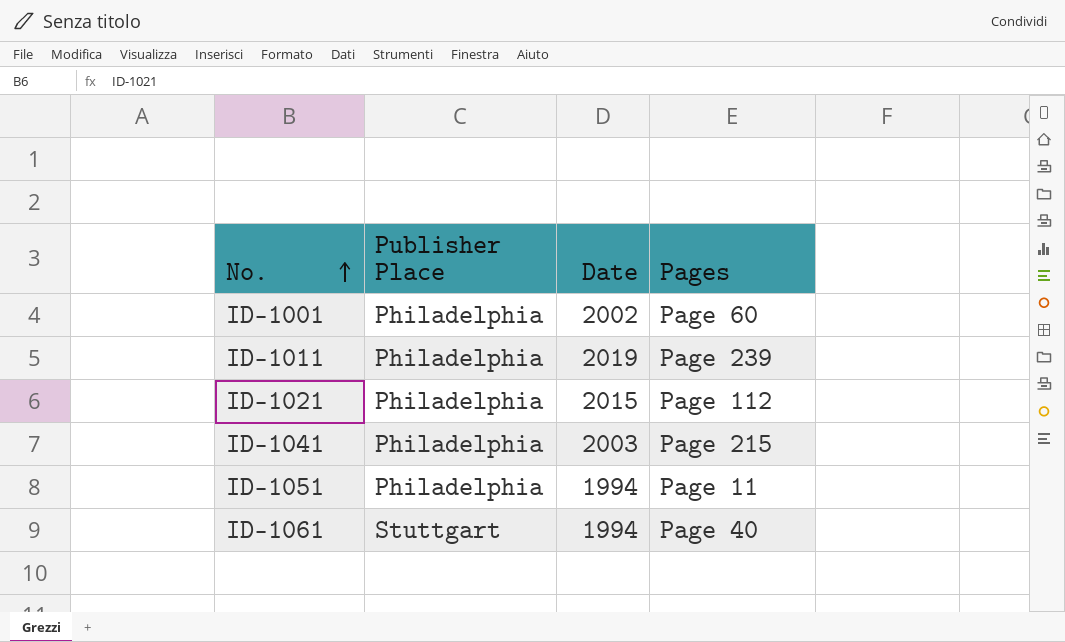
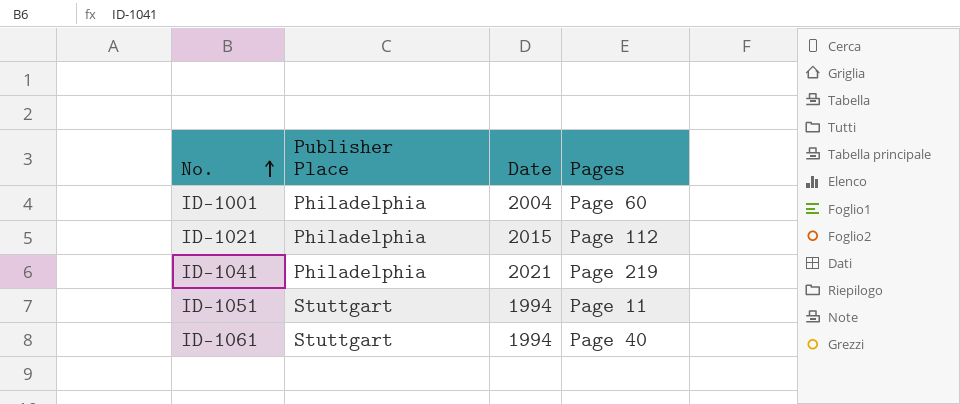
row ID-1011: Philadelphia | 2019 | Page 239 -> none
ID-1001 | Date: 2002 -> 2004
ID-1041 | Date: 2003 -> 2021
ID-1041 | Pages: Page 215 -> Page 219
ID-1051 | Publisher Place: Philadelphia -> Stuttgart

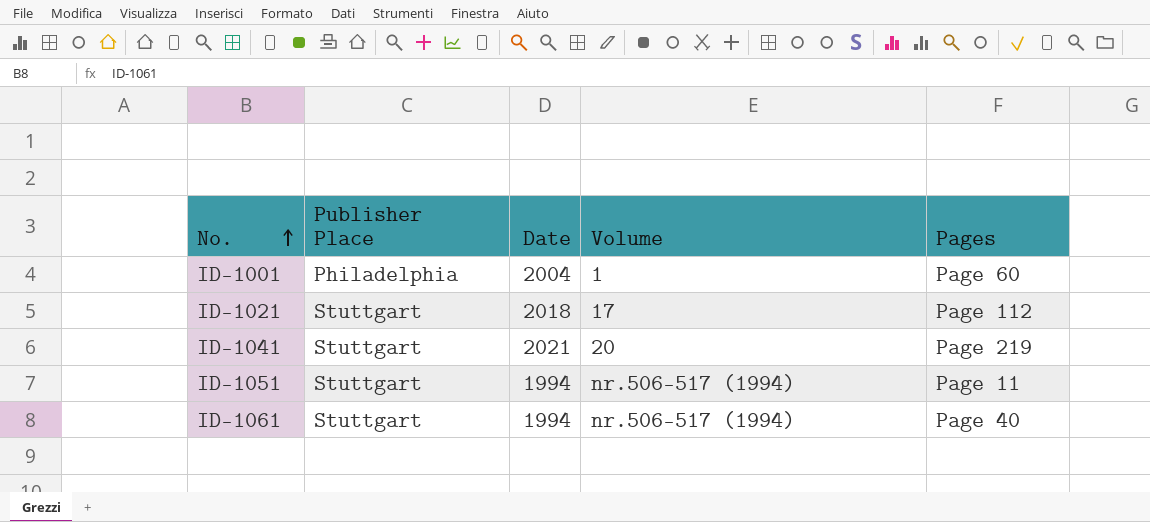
column Volume | position: none -> 4
ID-1021 | Publisher Place: Philadelphia -> Stuttgart
ID-1021 | Date: 2015 -> 2018
ID-1041 | Publisher Place: Philadelphia -> Stuttgart

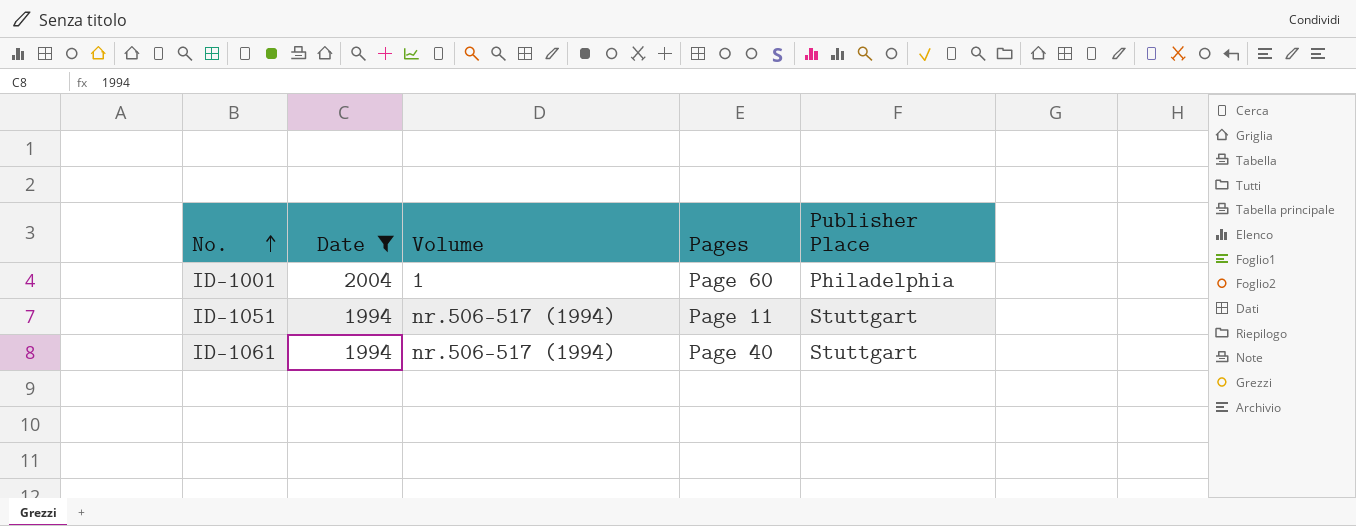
filter: none -> Date <= 2004
column Publisher Place | position: 2 -> 5

